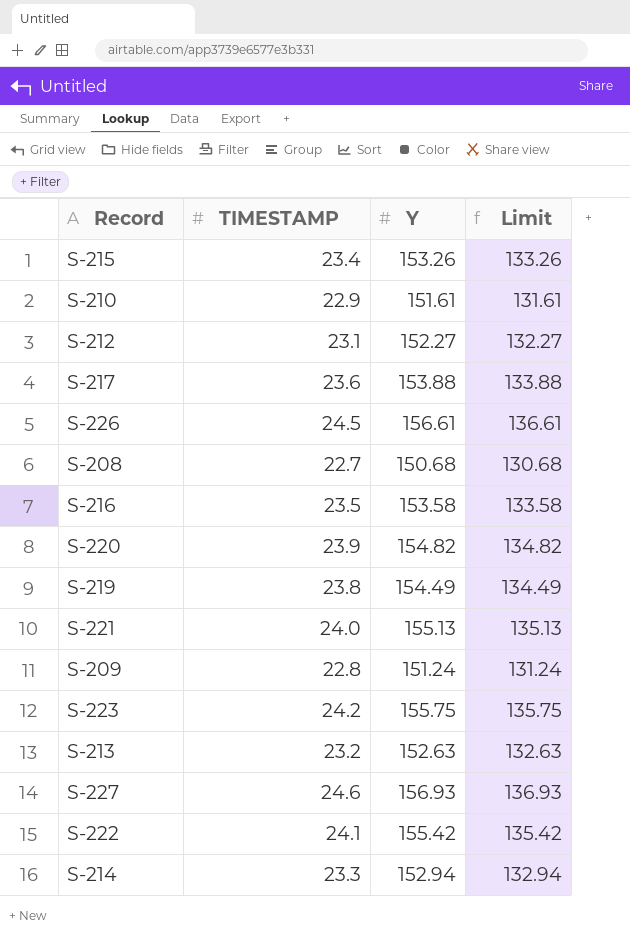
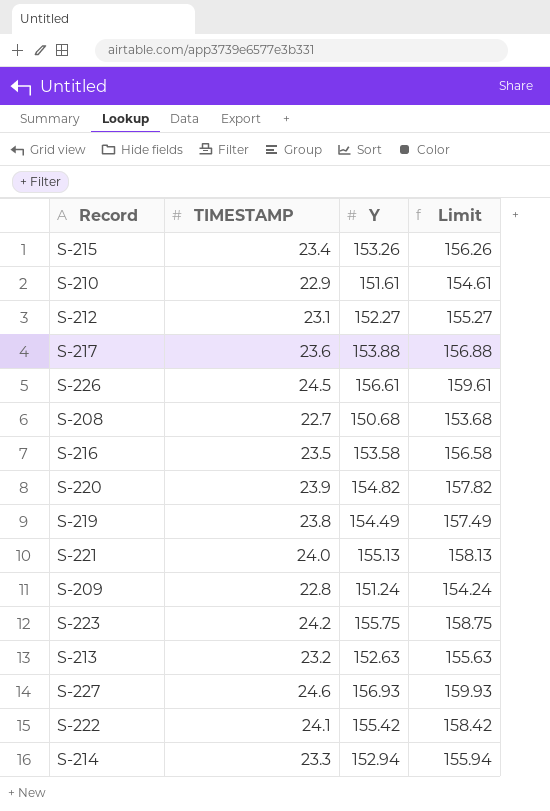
column Limit | formula: [Y] - 20 -> [Y] + 3

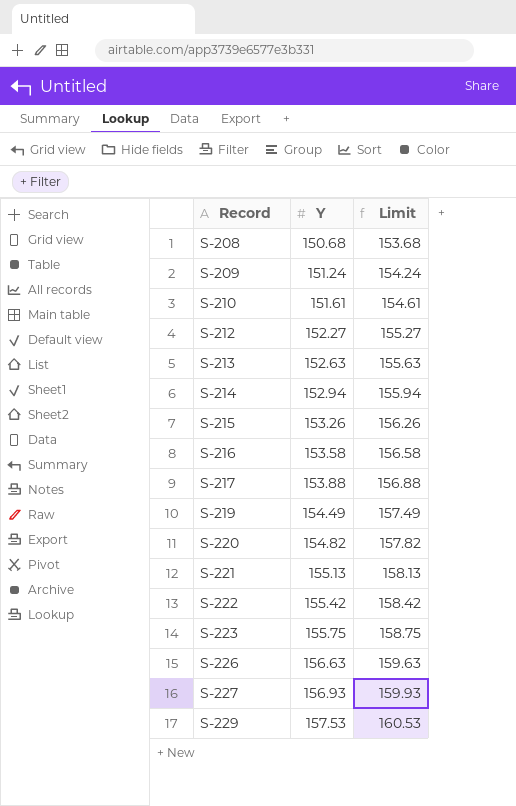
row order: none -> Record ascending
column TIMESTAMP | position: 2 -> none
S-226 | Y: 156.61 -> 156.63
S-226 | Limit: 159.61 -> 159.63
row S-229: none -> 157.53 | 160.53

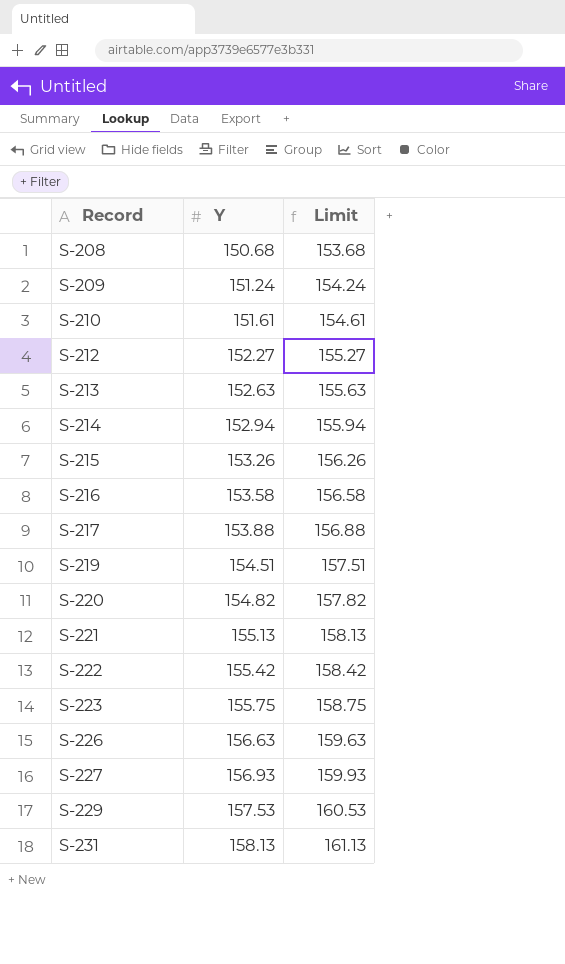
S-219 | Y: 154.49 -> 154.51
S-219 | Limit: 157.49 -> 157.51
row S-231: none -> 158.13 | 161.13

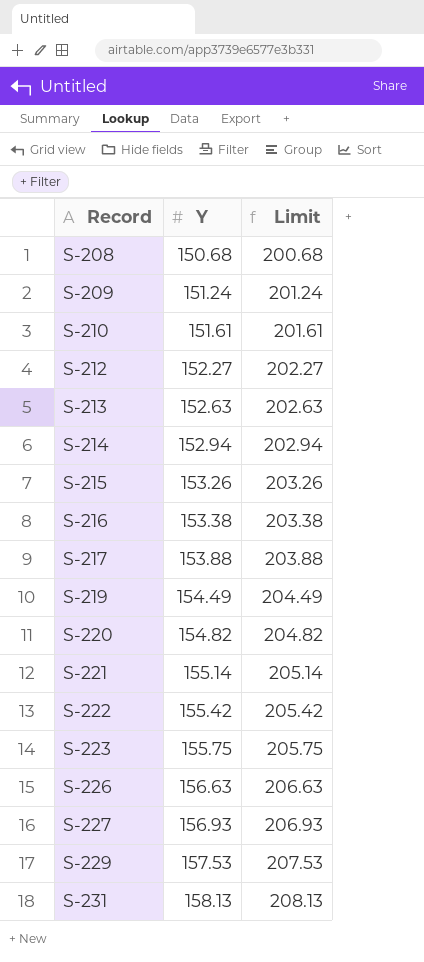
column Limit | formula: [Y] + 3 -> [Y] + 50
S-216 | Y: 153.58 -> 153.38
S-219 | Y: 154.51 -> 154.49
S-221 | Y: 155.13 -> 155.14

